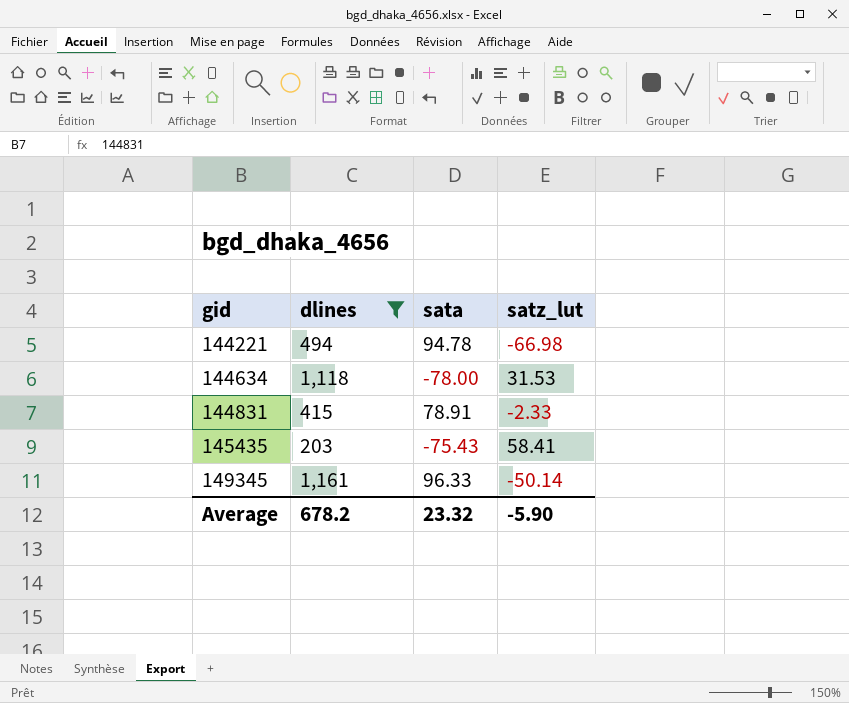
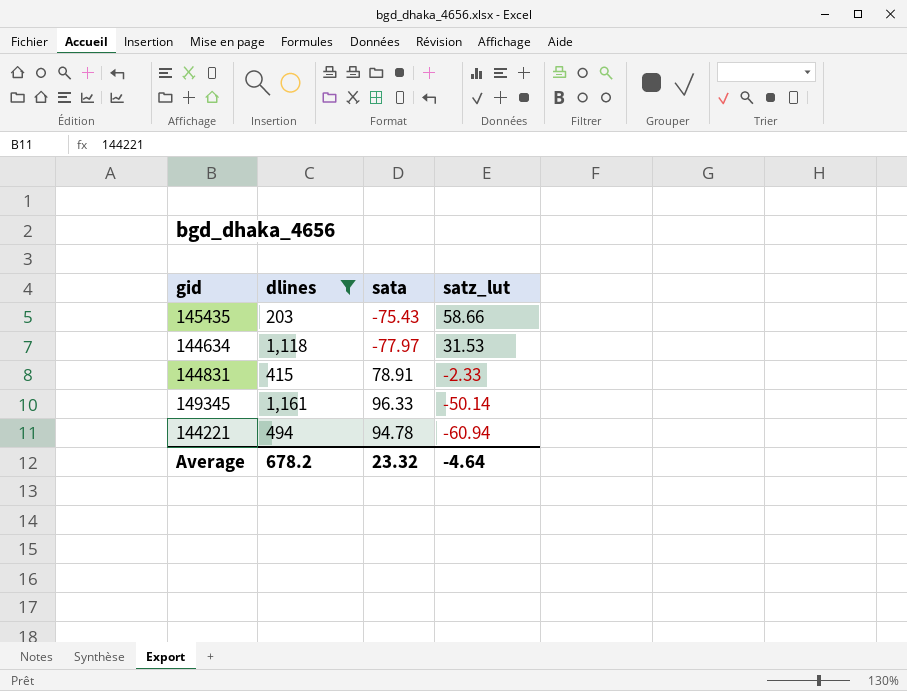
row order: gid ascending -> satz_lut descending
145435 | satz_lut: 58.41 -> 58.66
144634 | sata: -78.00 -> -77.97
144221 | satz_lut: -66.98 -> -60.94
Average | satz_lut: -5.90 -> -4.64

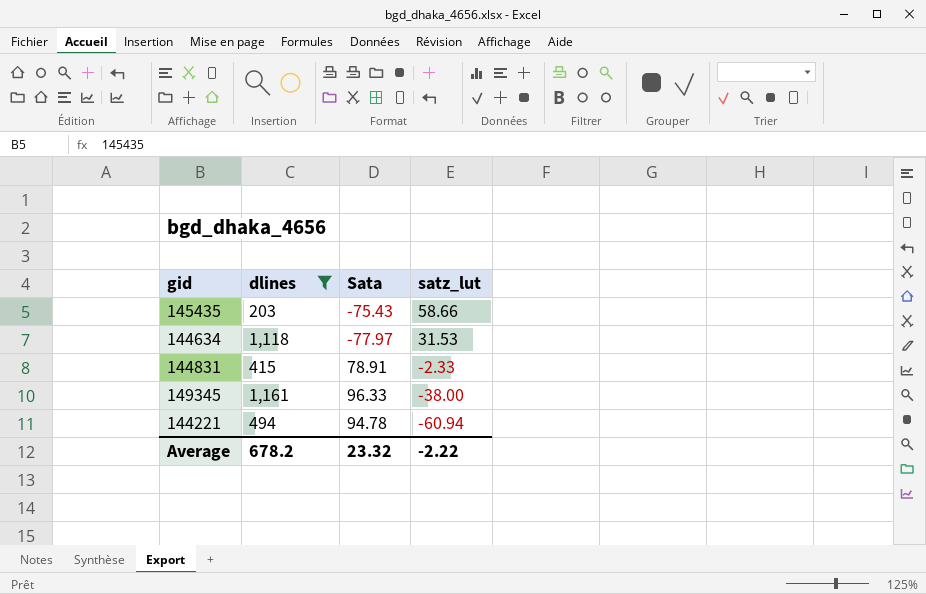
column name: sata -> Sata
149345 | satz_lut: -50.14 -> -38.00
Average | satz_lut: -4.64 -> -2.22

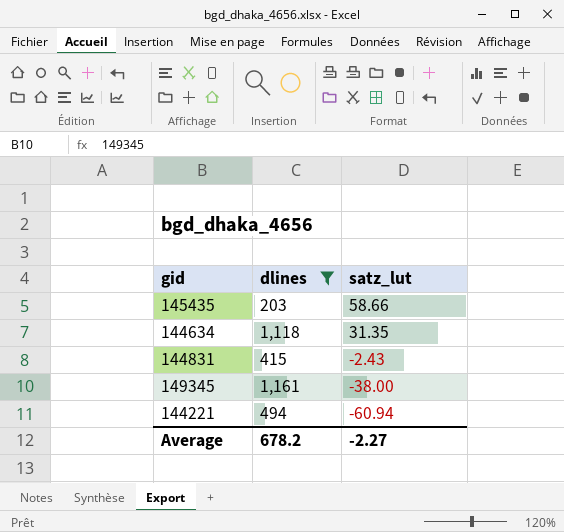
column Sata | position: 3 -> none
144634 | satz_lut: 31.53 -> 31.35
144831 | satz_lut: -2.33 -> -2.43
Average | satz_lut: -2.22 -> -2.27

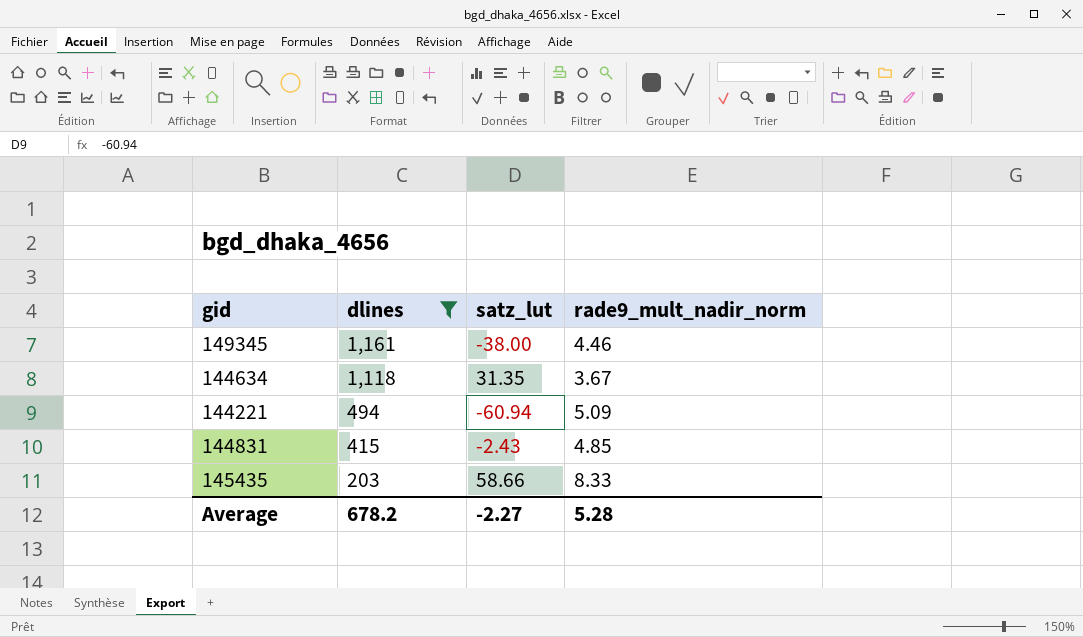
row order: satz_lut descending -> dlines descending
column rade9_mult_nadir_norm | position: none -> 4

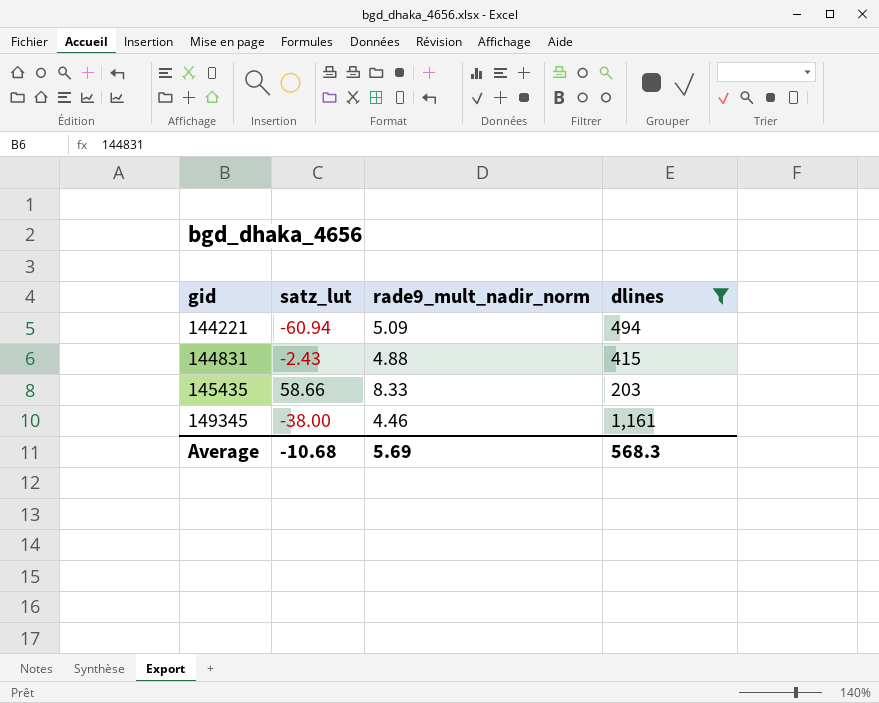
row order: dlines descending -> gid ascending
column dlines | position: 2 -> 4
row 144634: 1,118 | 31.35 | 3.67 -> none
144831 | rade9_mult_nadir_norm: 4.85 -> 4.88
Average | satz_lut: -2.27 -> -10.68
Average | rade9_mult_nadir_norm: 5.28 -> 5.69
Average | dlines: 678.2 -> 568.3

